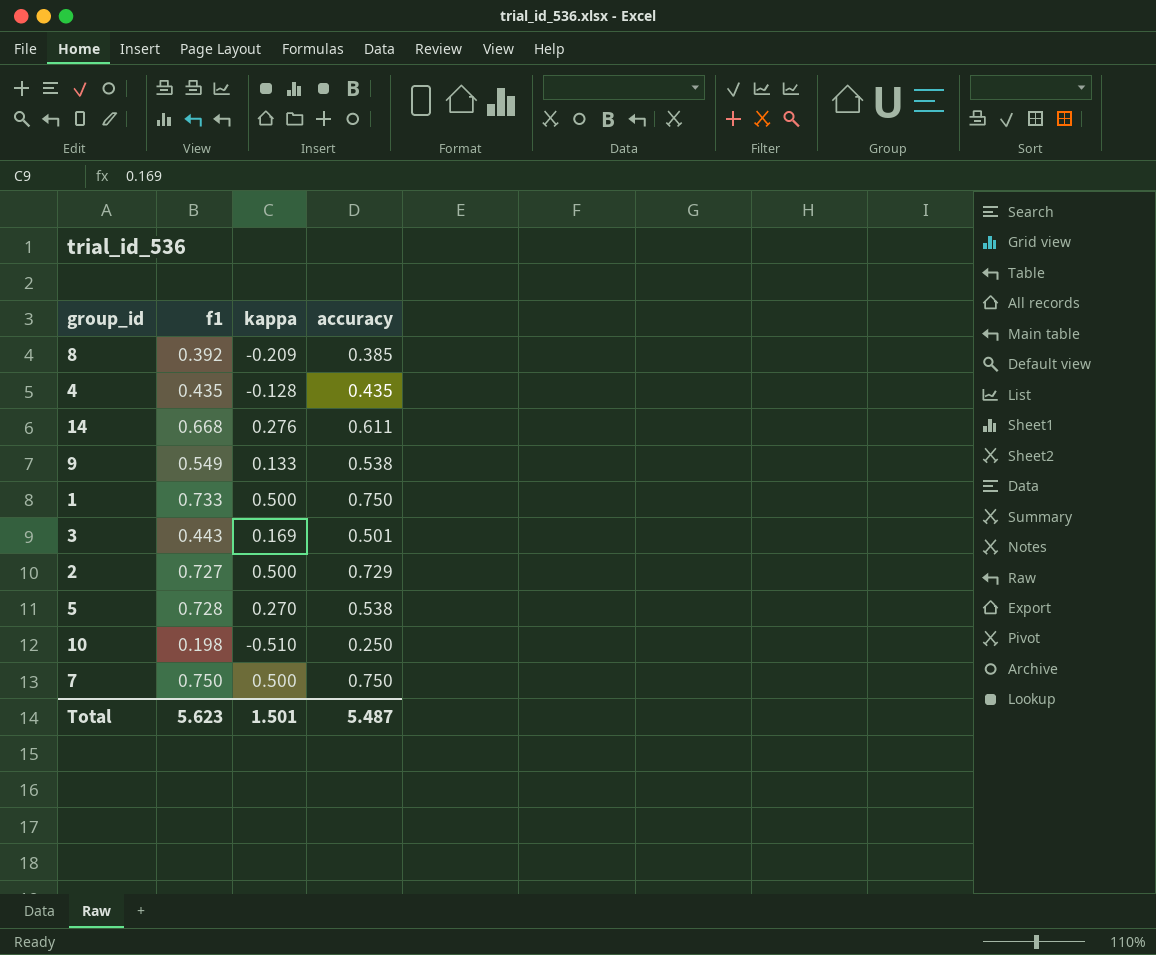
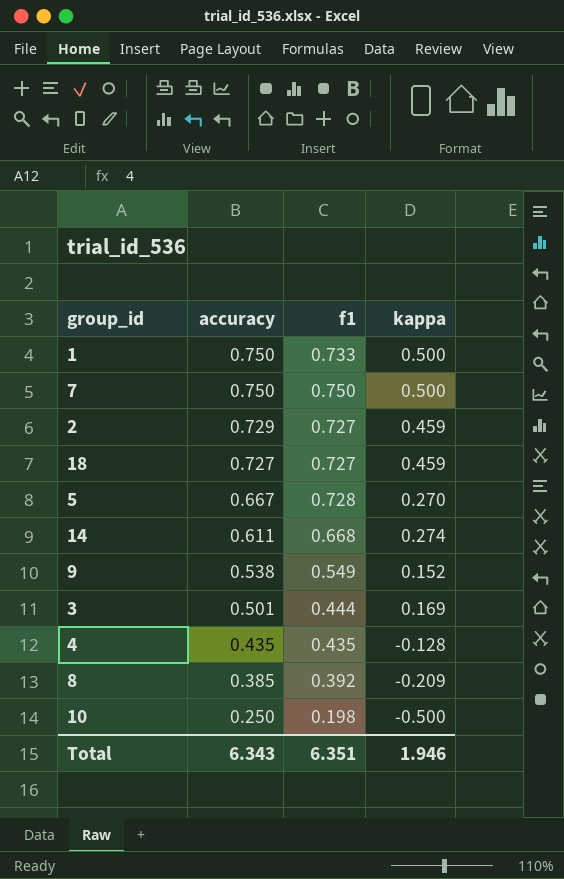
row order: none -> accuracy descending
column accuracy | position: 4 -> 2
2 | kappa: 0.500 -> 0.459
row 18: none -> 0.727 | 0.727 | 0.459
5 | accuracy: 0.538 -> 0.667
14 | kappa: 0.276 -> 0.274
9 | kappa: 0.133 -> 0.152
3 | f1: 0.443 -> 0.444
10 | kappa: -0.510 -> -0.500
Total | accuracy: 5.487 -> 6.343
Total | f1: 5.623 -> 6.351
Total | kappa: 1.501 -> 1.946

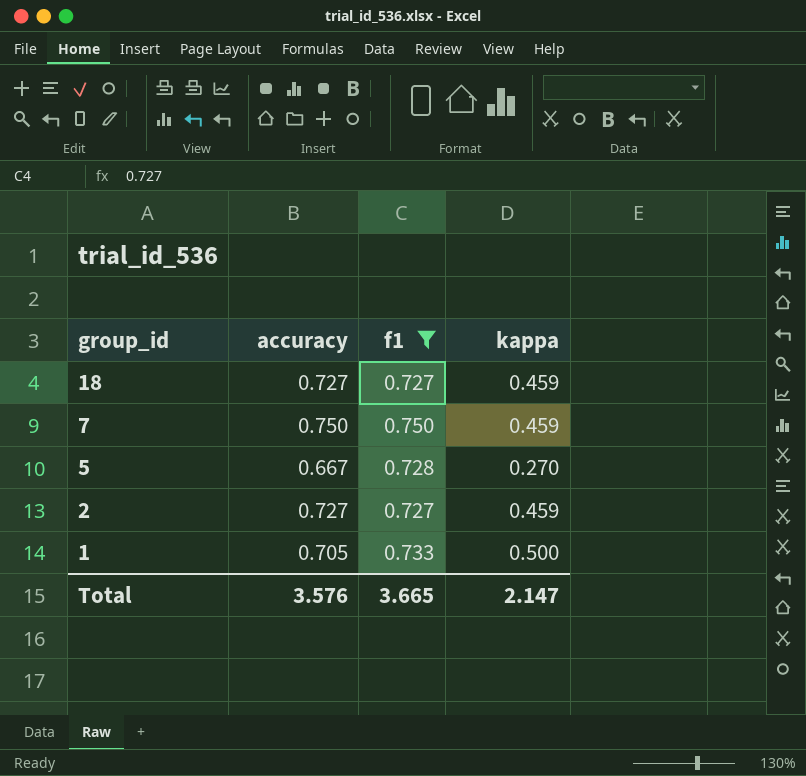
filter: none -> f1 >= 0.727
row order: accuracy descending -> group_id descending
7 | kappa: 0.500 -> 0.459
2 | accuracy: 0.729 -> 0.727
1 | accuracy: 0.750 -> 0.705
Total | accuracy: 6.343 -> 3.576
Total | f1: 6.351 -> 3.665
Total | kappa: 1.946 -> 2.147

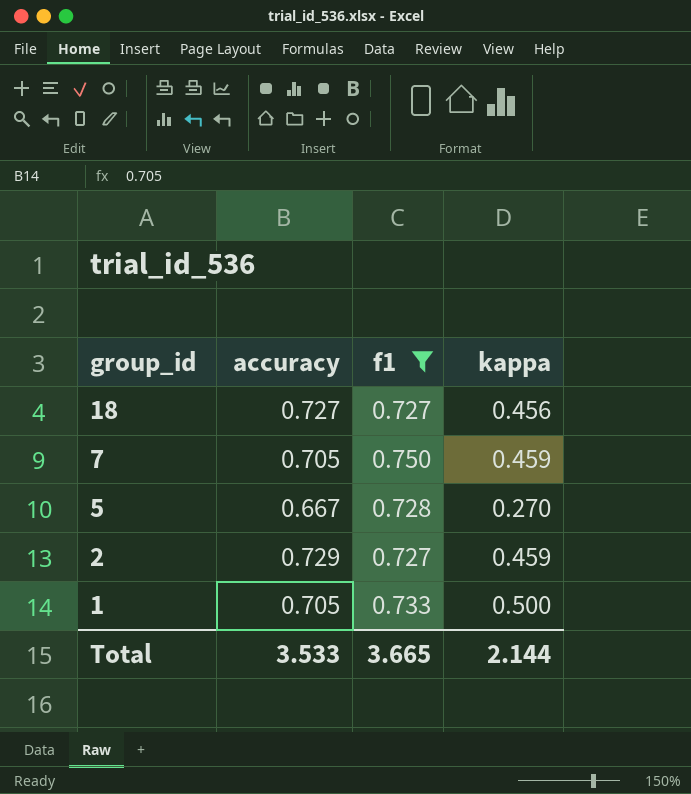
18 | kappa: 0.459 -> 0.456
7 | accuracy: 0.750 -> 0.705
2 | accuracy: 0.727 -> 0.729
Total | accuracy: 3.576 -> 3.533
Total | kappa: 2.147 -> 2.144

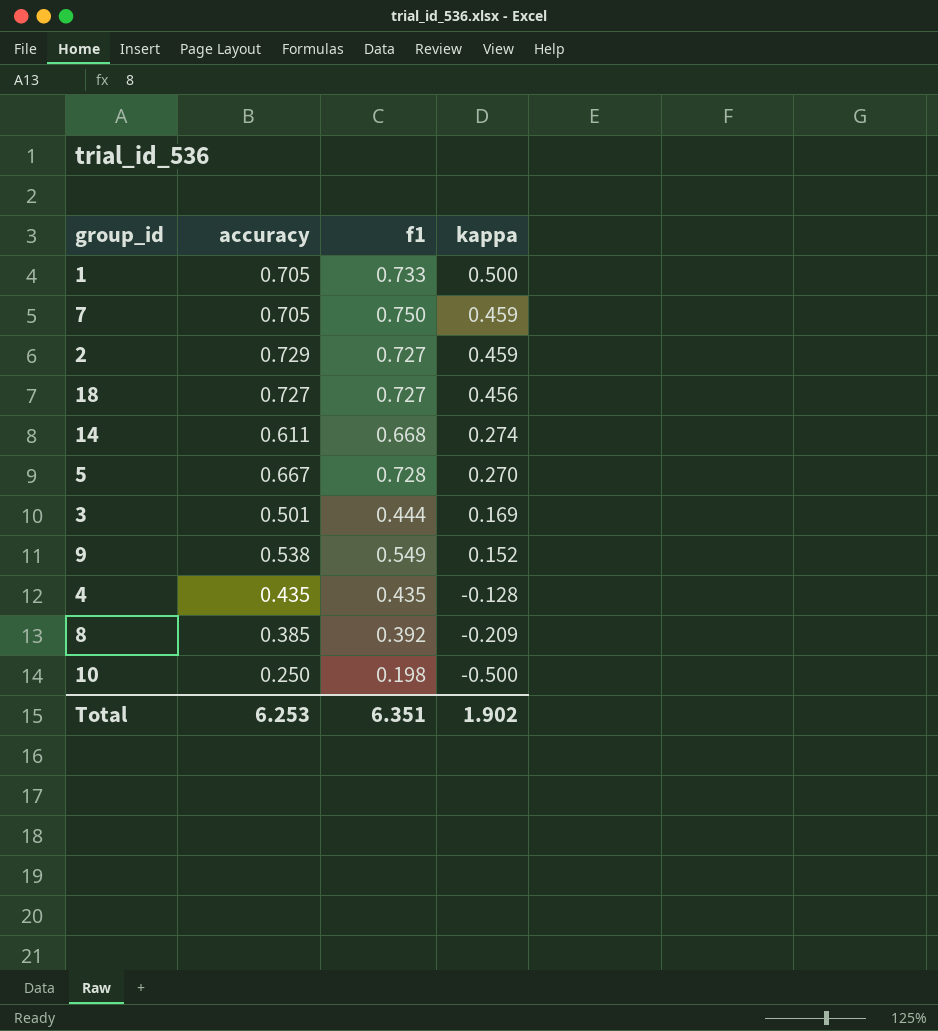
filter: f1 >= 0.727 -> none
row order: group_id descending -> kappa descending
Total | accuracy: 3.533 -> 6.253
Total | f1: 3.665 -> 6.351
Total | kappa: 2.144 -> 1.902

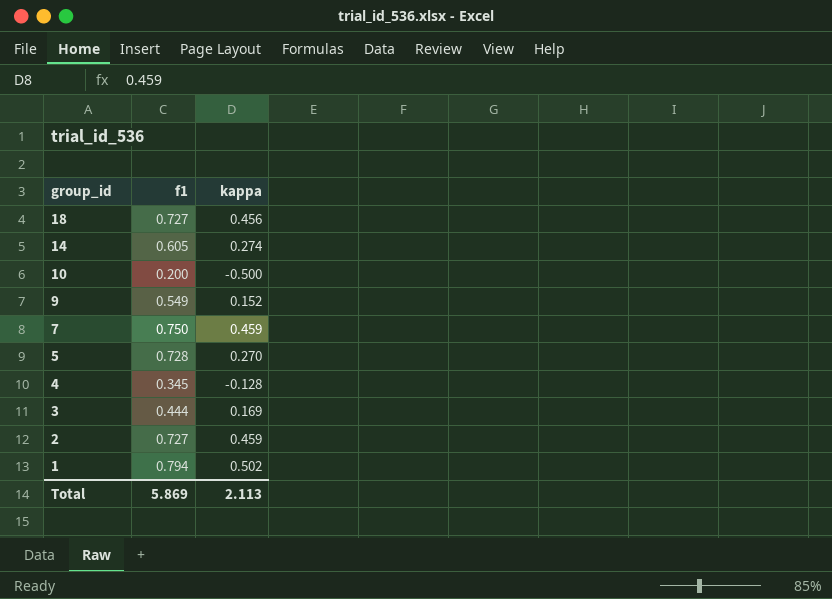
row order: kappa descending -> group_id descending
column accuracy | position: 2 -> none
row 8: 0.385 | 0.392 | -0.209 -> none
14 | f1: 0.668 -> 0.605
10 | f1: 0.198 -> 0.200
4 | f1: 0.435 -> 0.345
1 | f1: 0.733 -> 0.794
1 | kappa: 0.500 -> 0.502
Total | f1: 6.351 -> 5.869
Total | kappa: 1.902 -> 2.113

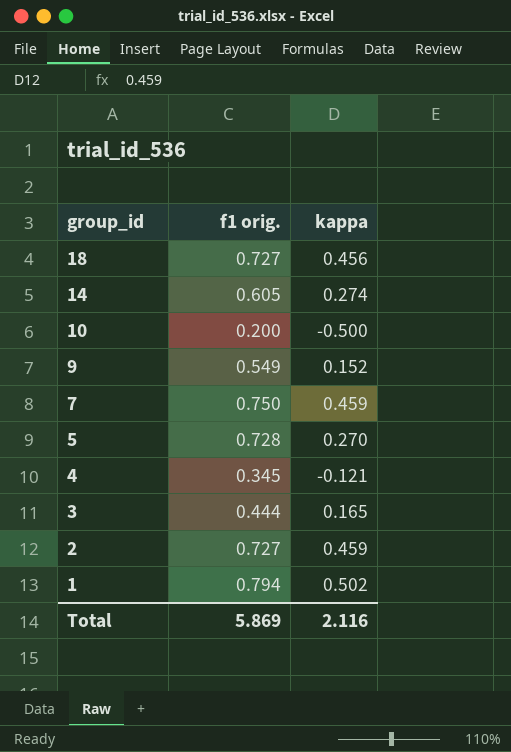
column name: f1 -> f1 orig.
4 | kappa: -0.128 -> -0.121
3 | kappa: 0.169 -> 0.165
Total | kappa: 2.113 -> 2.116

